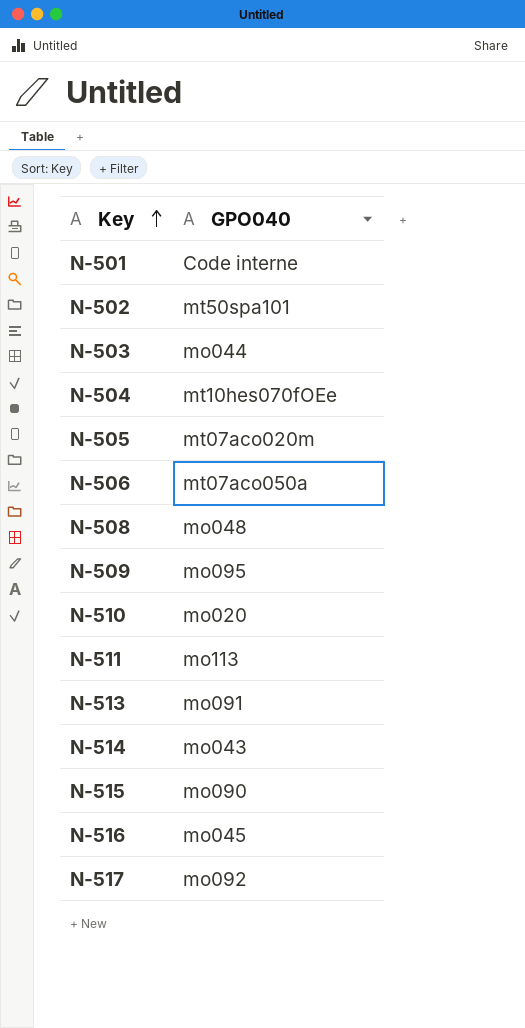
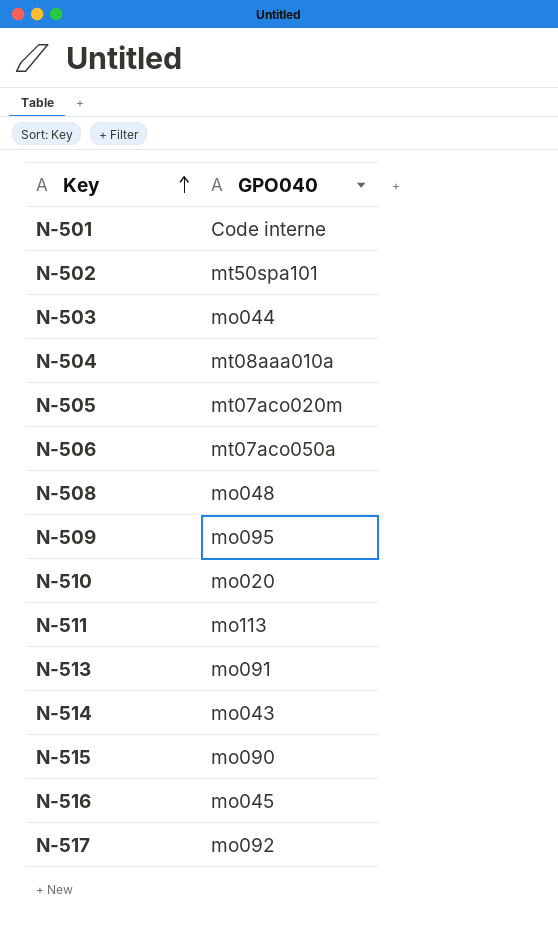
N-504 | GPO040: mt10hes070fOEe -> mt08aaa010a

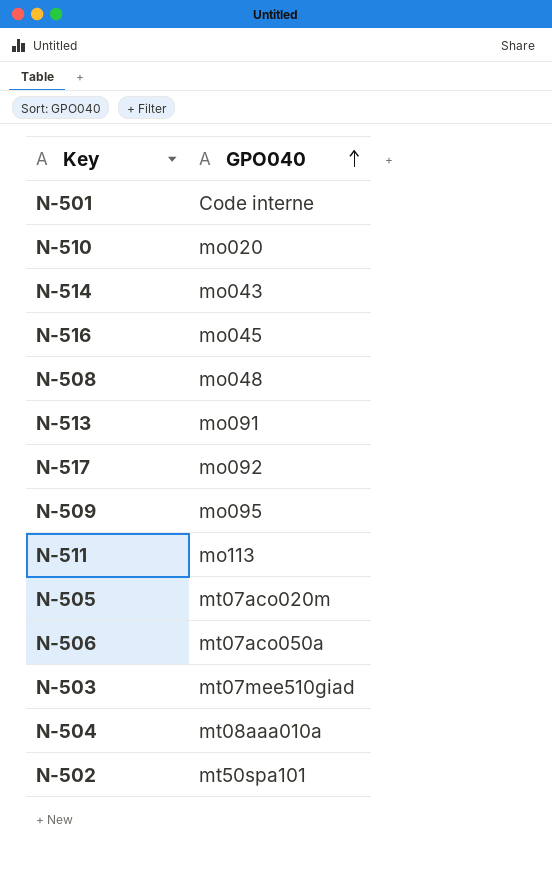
row order: Key ascending -> GPO040 ascending
row N-515: mo090 -> none
N-503 | GPO040: mo044 -> mt07mee510giad

